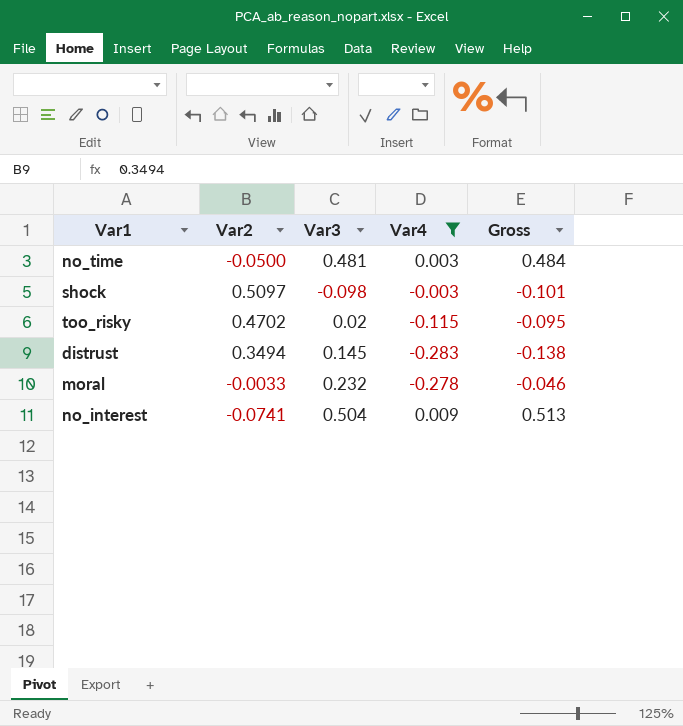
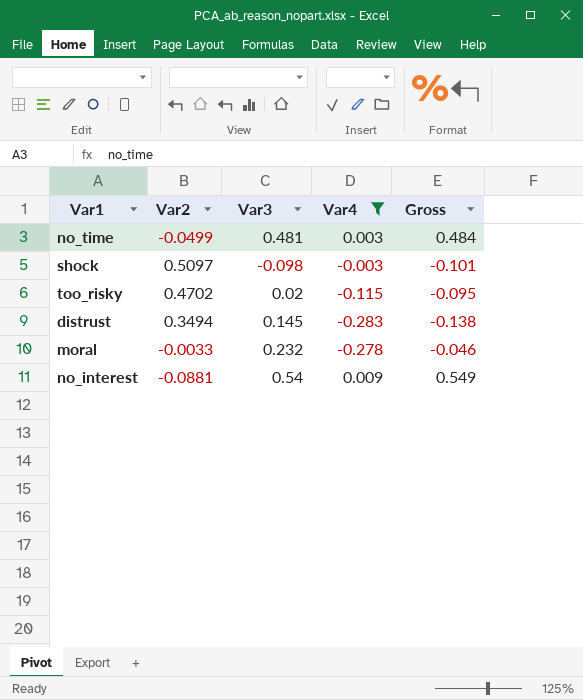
no_time | Var2: -0.0500 -> -0.0499
no_interest | Var2: -0.0741 -> -0.0881
no_interest | Var3: 0.504 -> 0.54
no_interest | Gross: 0.513 -> 0.549

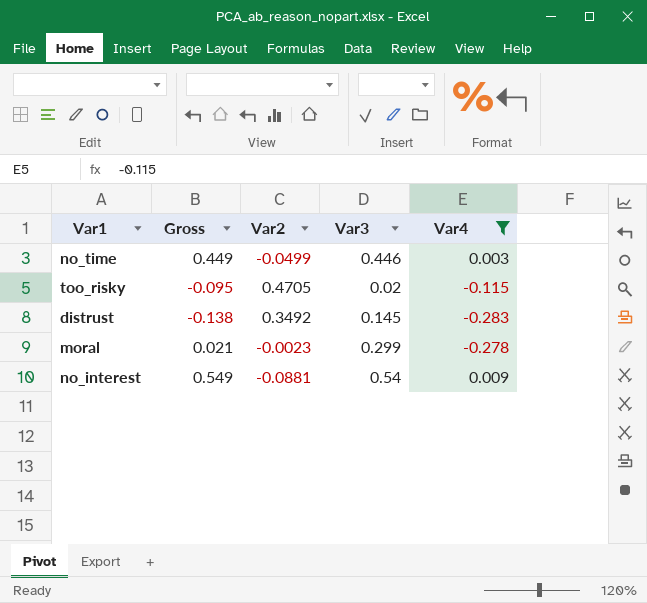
column Gross | position: 5 -> 2
row shock: 0.5097 | -0.098 | -0.003 | -0.101 -> none
no_time | Gross: 0.484 -> 0.449
no_time | Var3: 0.481 -> 0.446
too_risky | Var2: 0.4702 -> 0.4705
distrust | Var2: 0.3494 -> 0.3492
moral | Gross: -0.046 -> 0.021
moral | Var2: -0.0033 -> -0.0023
moral | Var3: 0.232 -> 0.299

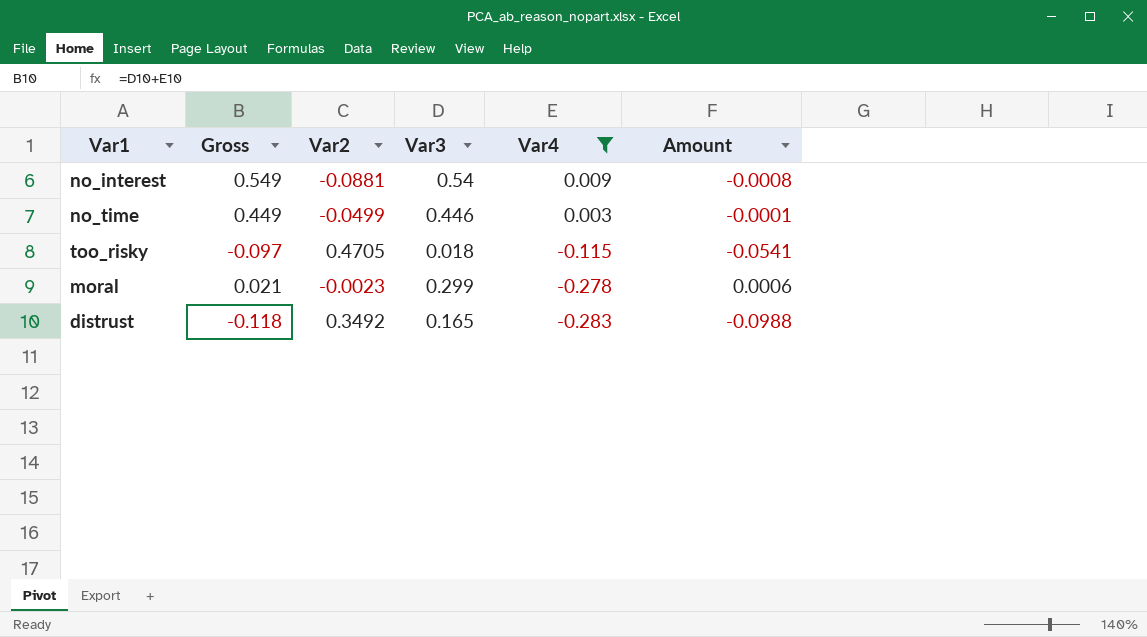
row order: none -> Var4 descending
column Amount | formula: none -> [Var2] * [Var4]
too_risky | Gross: -0.095 -> -0.097
too_risky | Var3: 0.02 -> 0.018
distrust | Gross: -0.138 -> -0.118
distrust | Var3: 0.145 -> 0.165

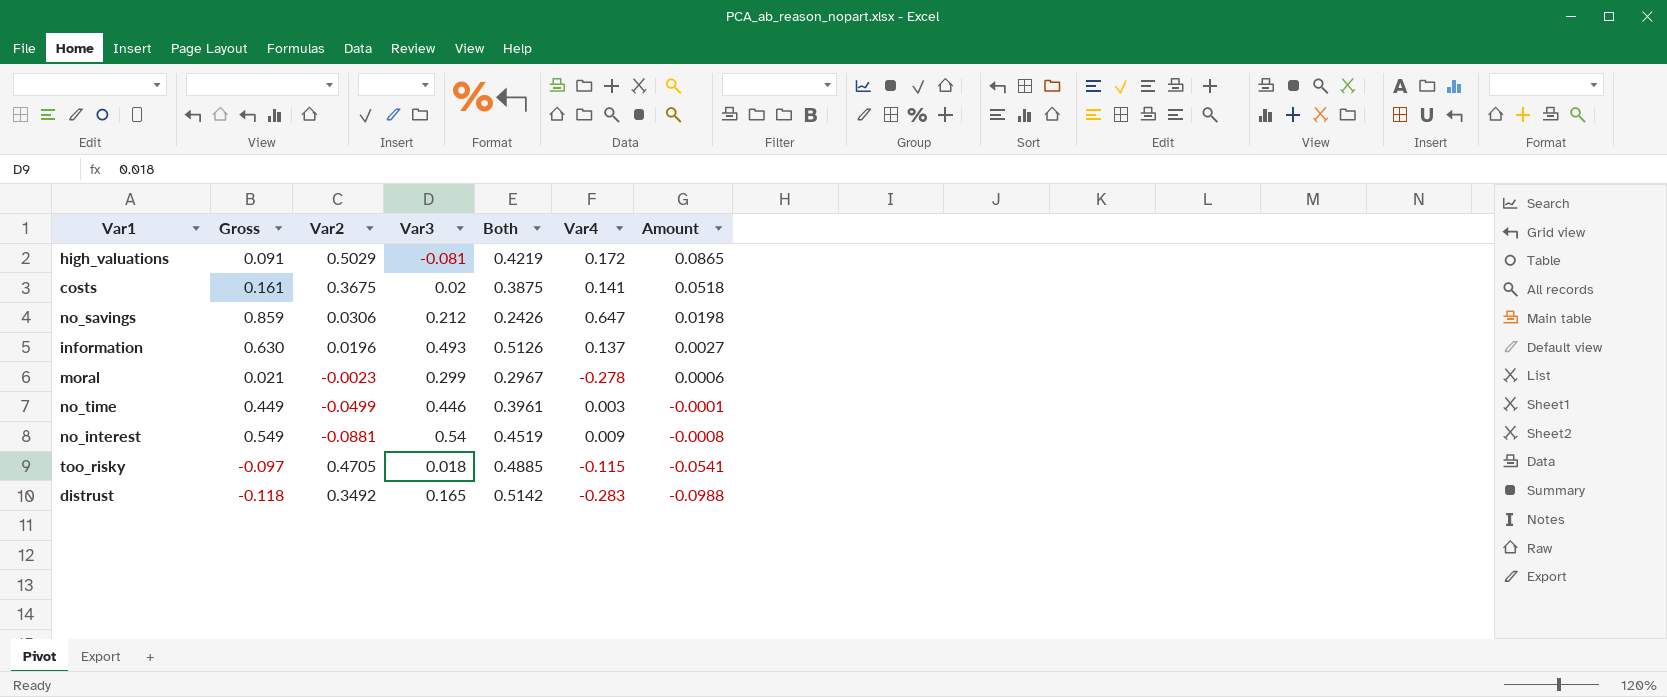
filter: Var4 <= 0.009 -> none
row order: Var4 descending -> Amount descending
column Both | formula: none -> [Var2] + [Var3]

